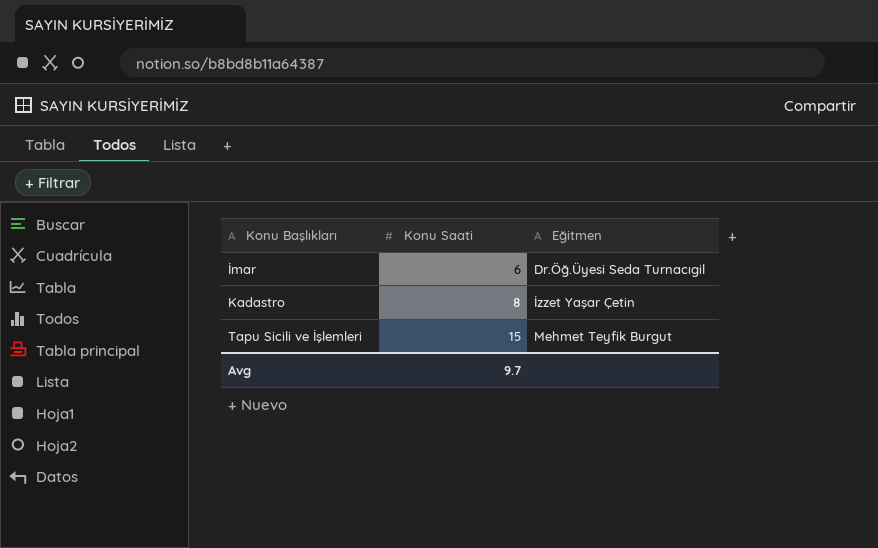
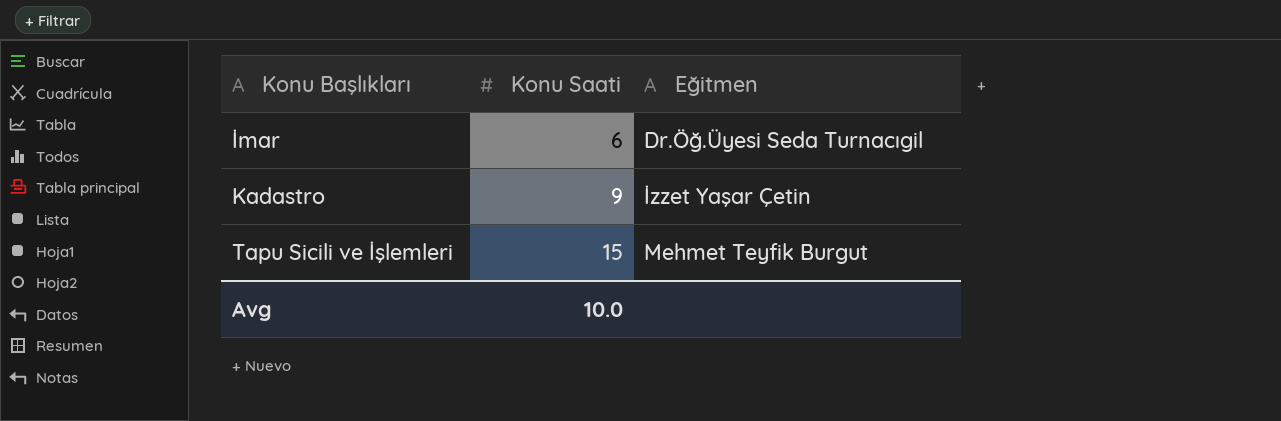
Kadastro | Konu Saati: 8 -> 9
Avg | Konu Saati: 9.7 -> 10.0

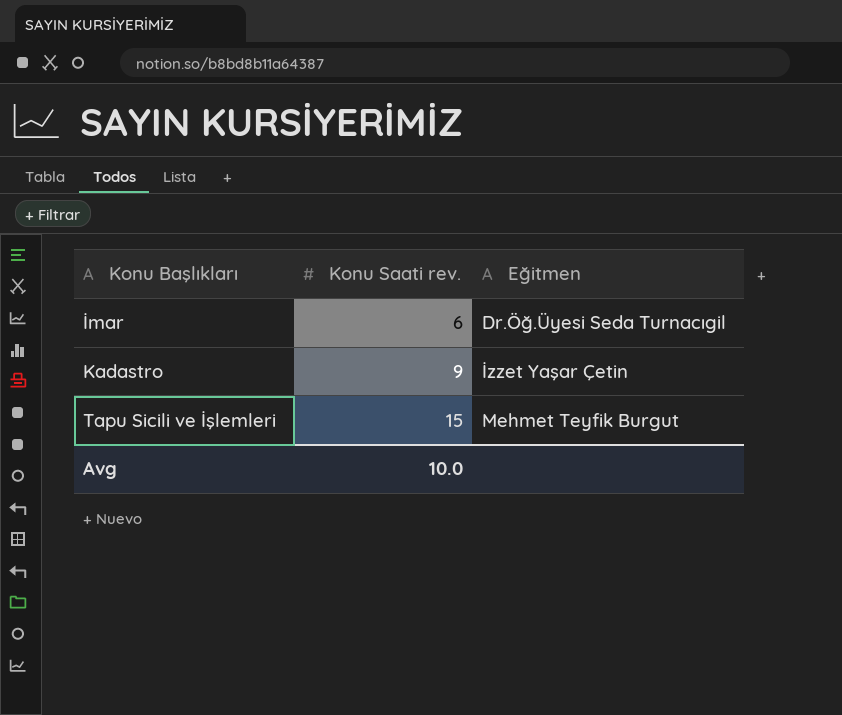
column name: Konu Saati -> Konu Saati rev.

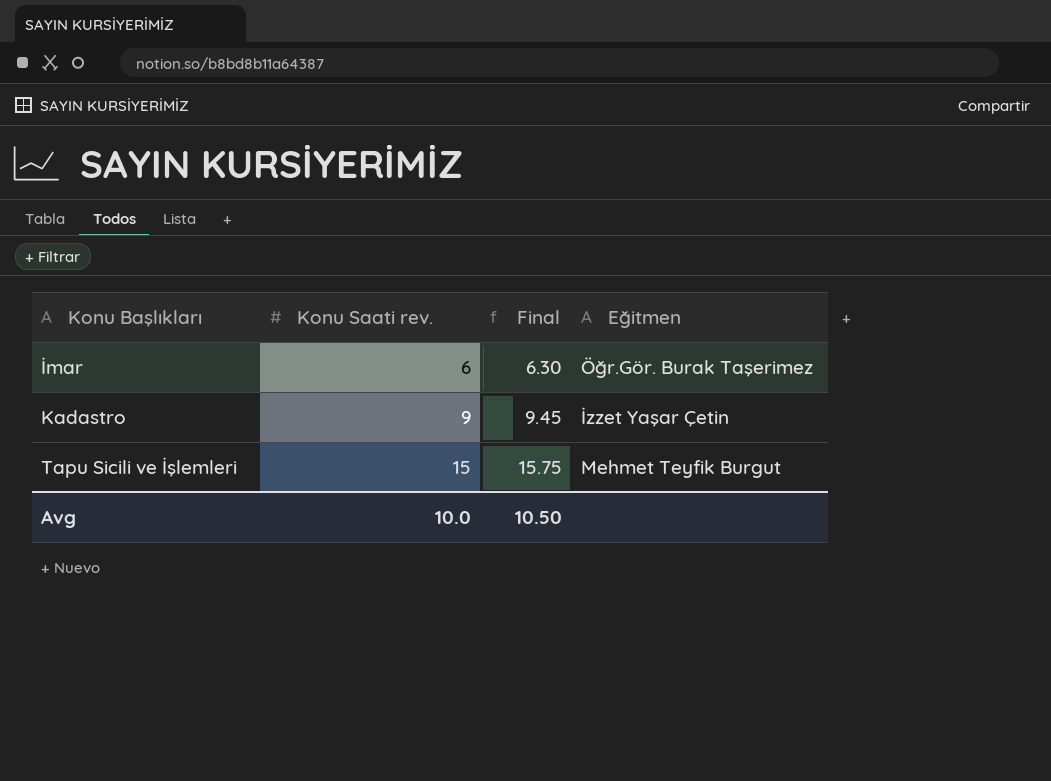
column Final | formula: none -> [Konu Saati rev.] * 1.05
İmar | Eğitmen: Dr.Öğ.Üyesi Seda Turnacıgil -> Öğr.Gör. Burak Taşerimez

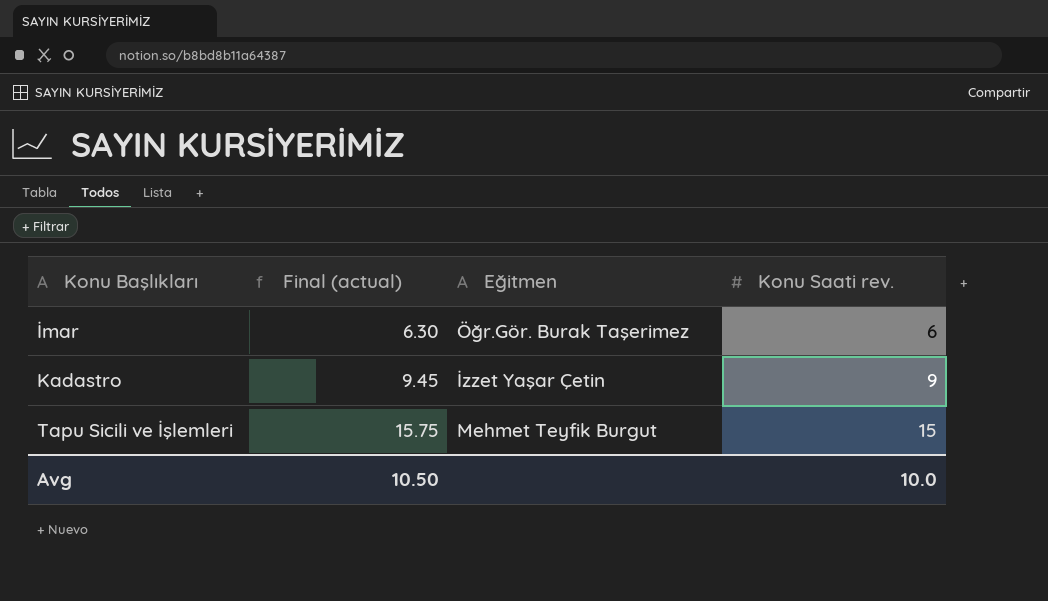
column name: Final -> Final (actual)
column Konu Saati rev. | position: 2 -> 4

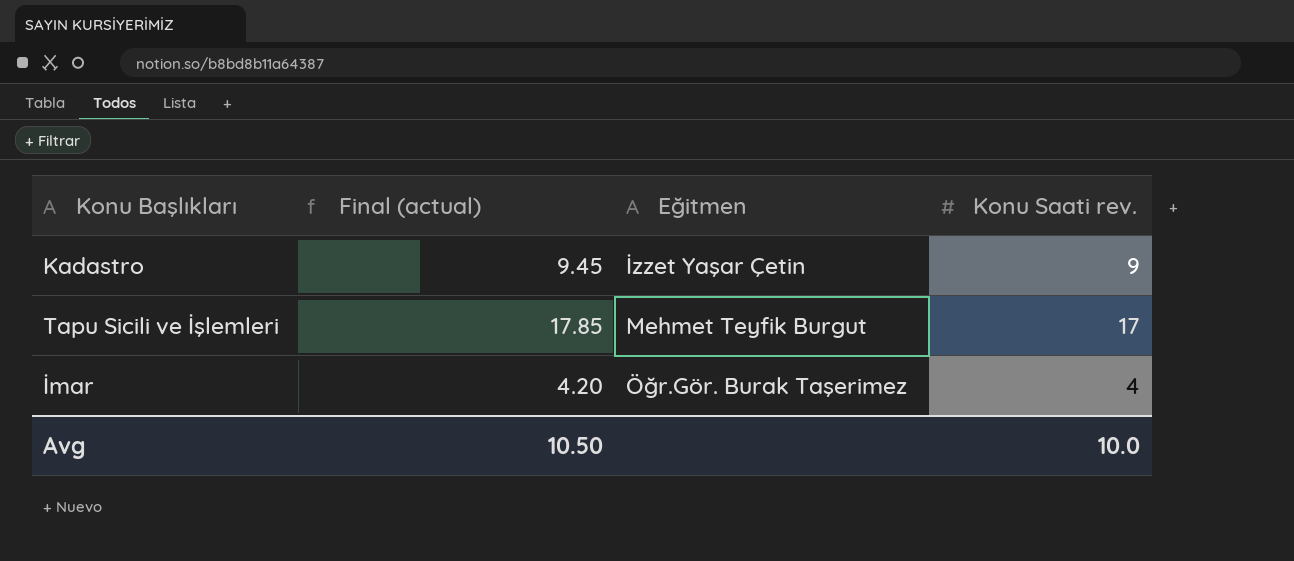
row order: Konu Başlıkları ascending -> Eğitmen ascending
Tapu Sicili ve İşlemleri | Final (actual): 15.75 -> 17.85
Tapu Sicili ve İşlemleri | Konu Saati rev.: 15 -> 17
İmar | Final (actual): 6.30 -> 4.20
İmar | Konu Saati rev.: 6 -> 4

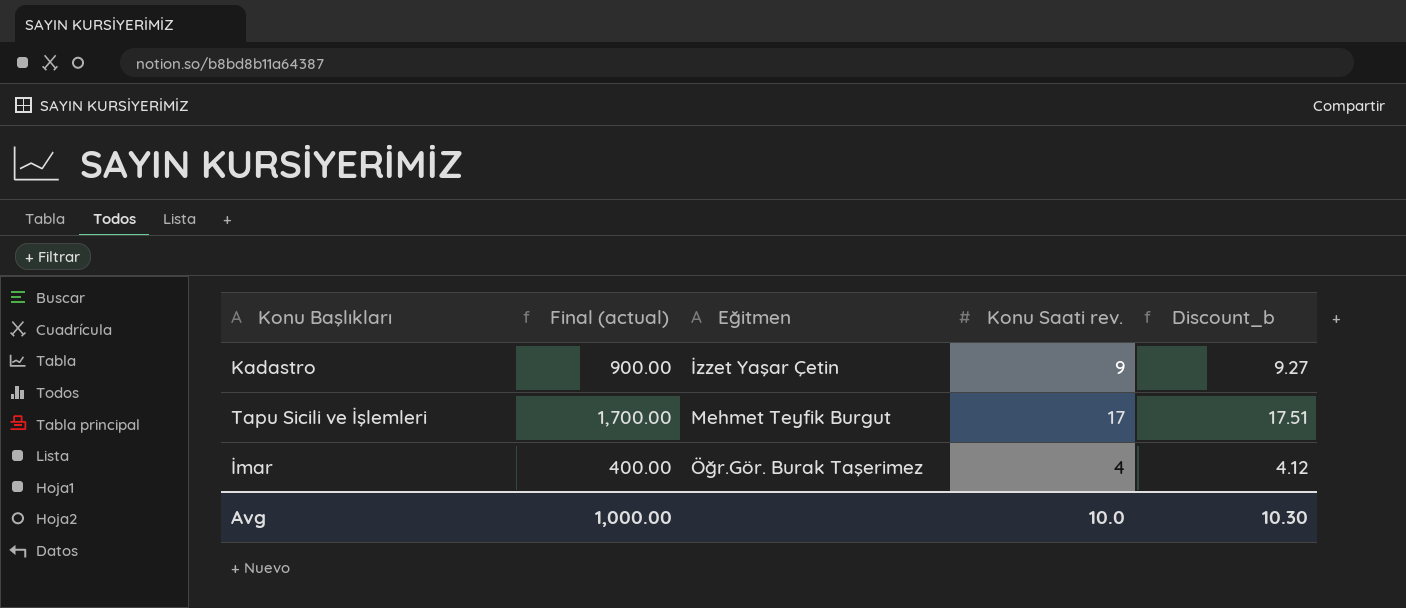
column Final (actual) | formula: [Konu Saati rev.] * 1.05 -> [Konu Saati rev.] * 100
column Discount_b | formula: none -> [Konu Saati rev.] * 1.03
Avg | Final (actual): 10.50 -> 1,000.00

